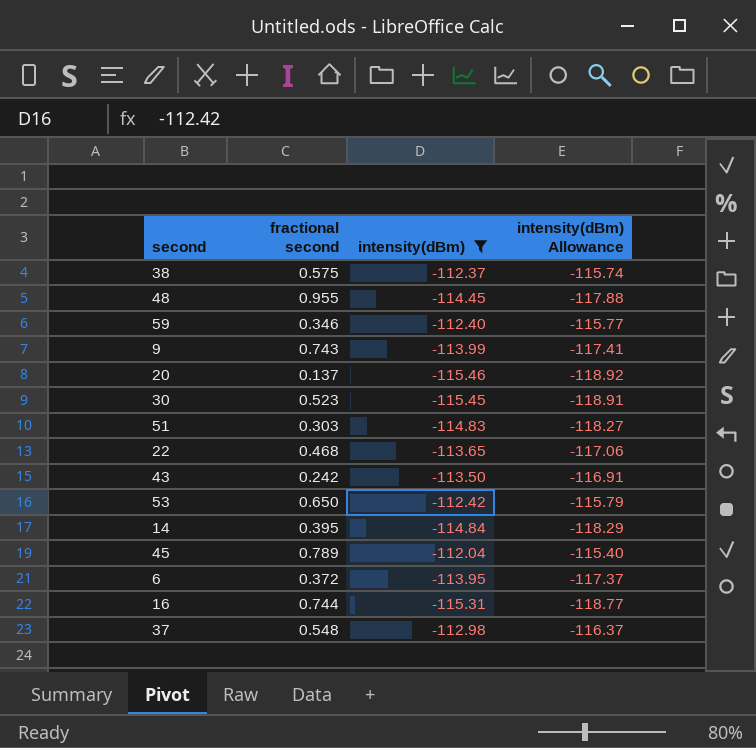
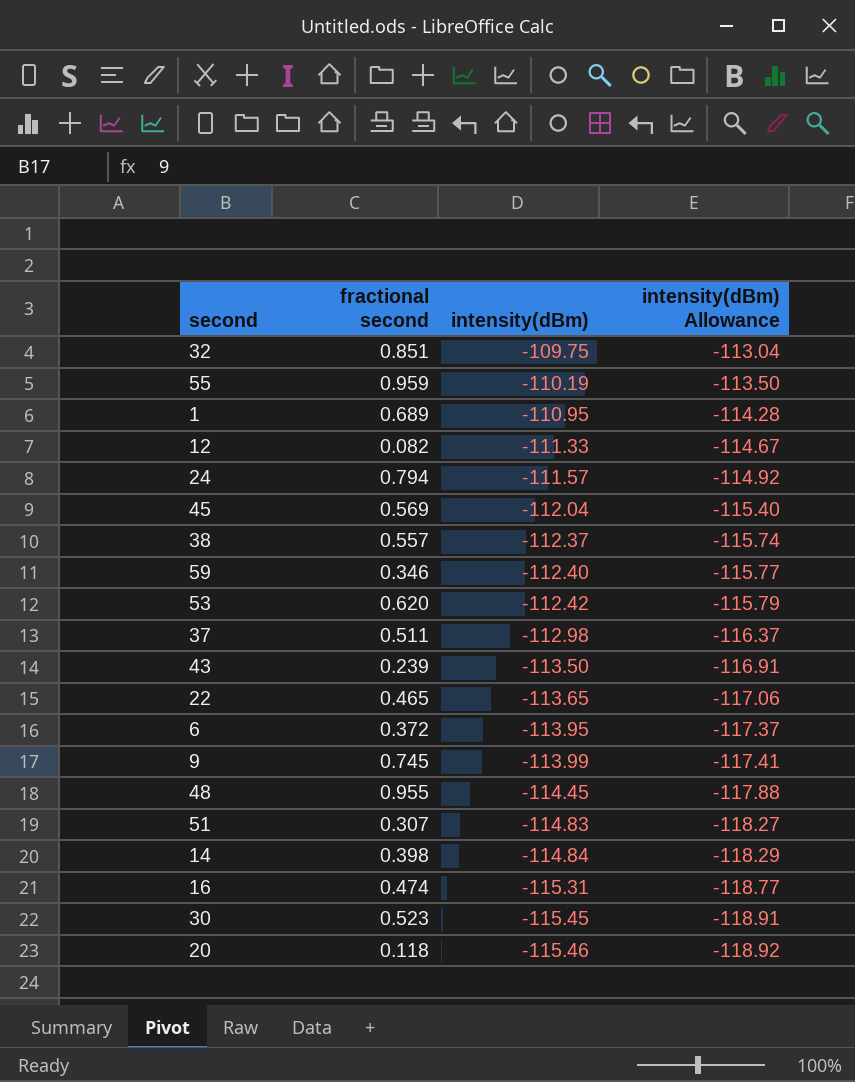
filter: intensity(dBm) <= -112.04 -> none
row order: none -> intensity(dBm) descending
45 | fractional second: 0.789 -> 0.569
38 | fractional second: 0.575 -> 0.557
53 | fractional second: 0.650 -> 0.620
37 | fractional second: 0.548 -> 0.511
43 | fractional second: 0.242 -> 0.239
22 | fractional second: 0.468 -> 0.465
9 | fractional second: 0.743 -> 0.745
51 | fractional second: 0.303 -> 0.307
14 | fractional second: 0.395 -> 0.398
16 | fractional second: 0.744 -> 0.474
20 | fractional second: 0.137 -> 0.118

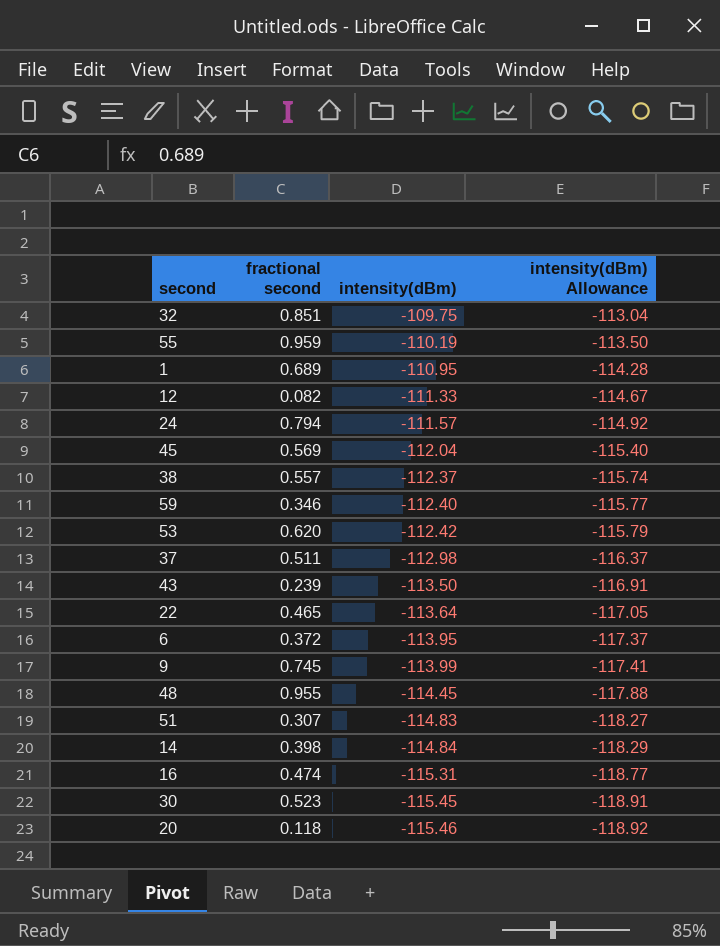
22 | intensity(dBm): -113.65 -> -113.64
22 | intensity(dBm) Allowance: -117.06 -> -117.05

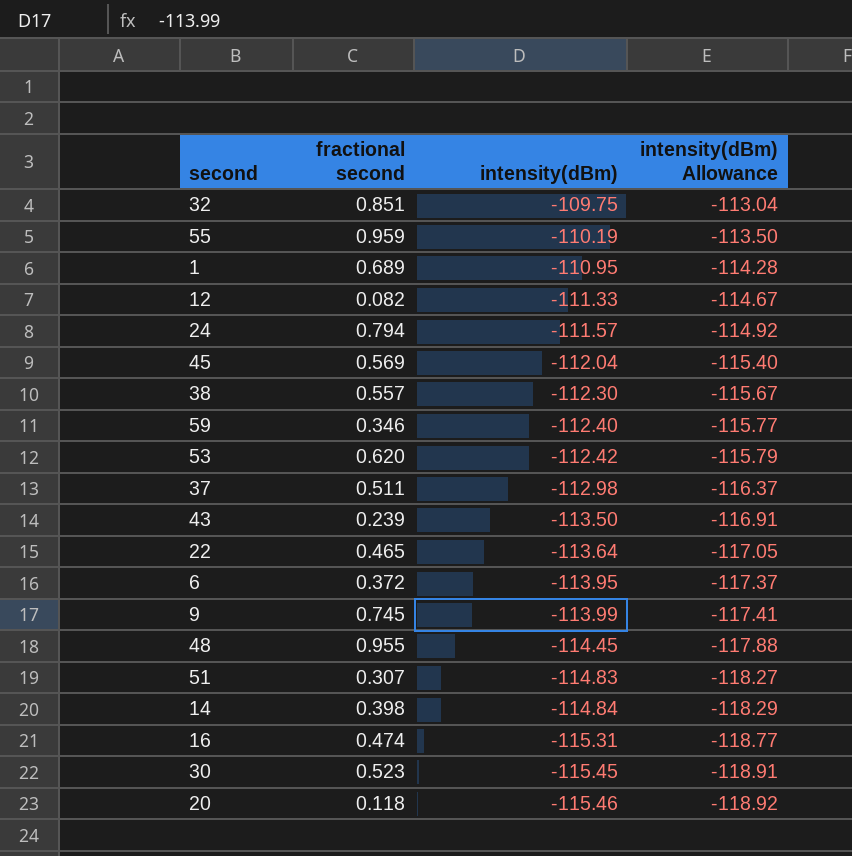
38 | intensity(dBm): -112.37 -> -112.30
38 | intensity(dBm) Allowance: -115.74 -> -115.67

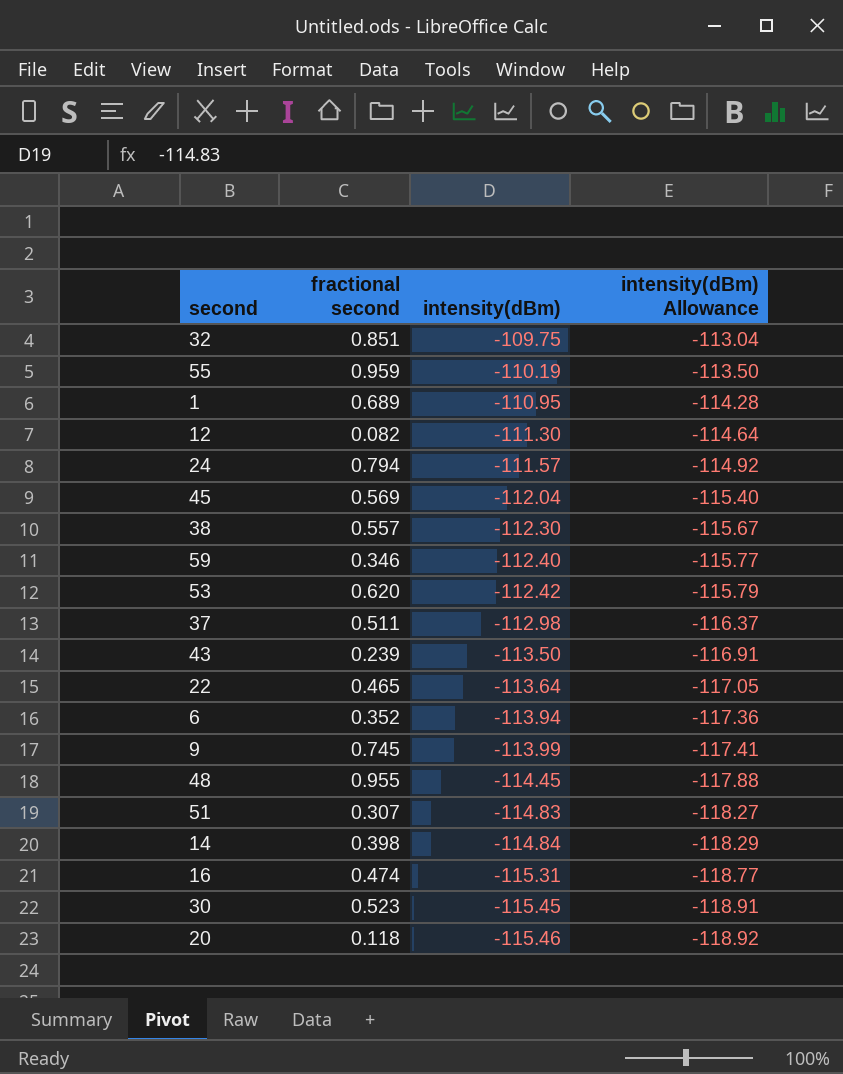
12 | intensity(dBm): -111.33 -> -111.30
12 | intensity(dBm) Allowance: -114.67 -> -114.64
6 | fractional second: 0.372 -> 0.352
6 | intensity(dBm): -113.95 -> -113.94
6 | intensity(dBm) Allowance: -117.37 -> -117.36

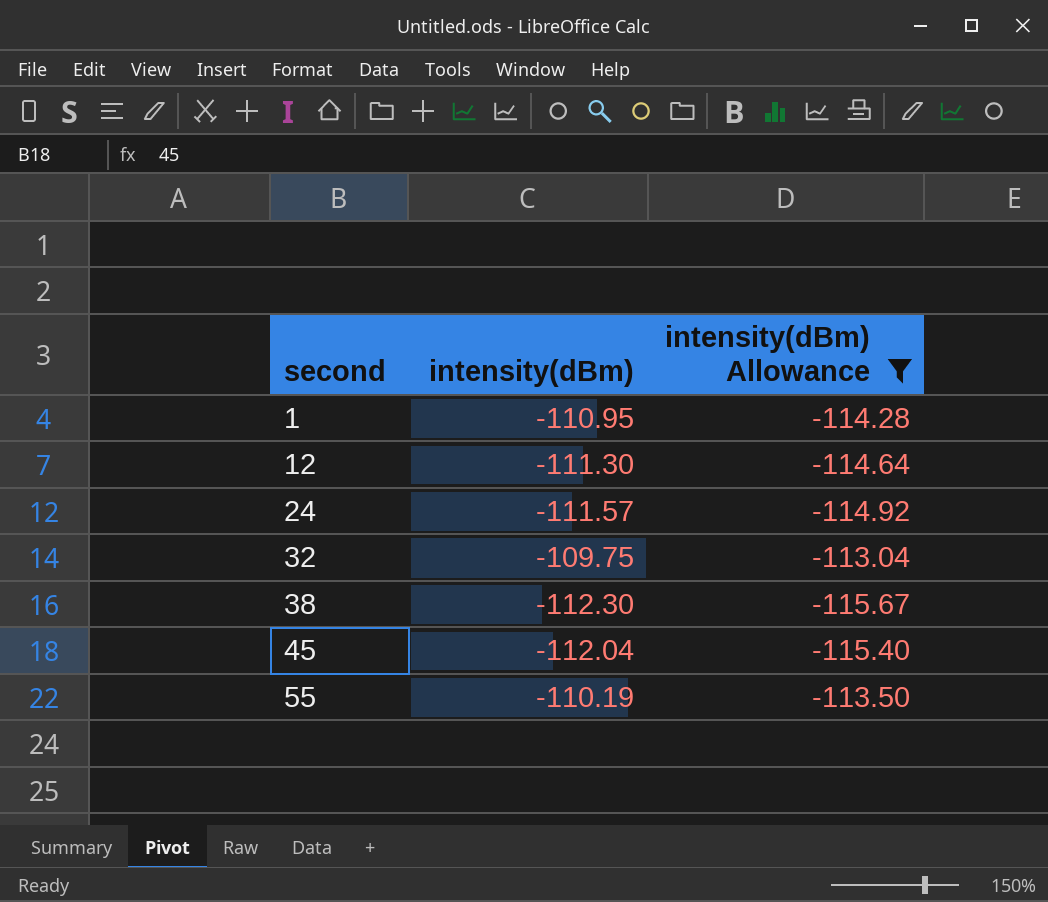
filter: none -> intensity(dBm) Allowance >= -115.67
row order: intensity(dBm) descending -> second ascending
column fractional second | position: 2 -> none

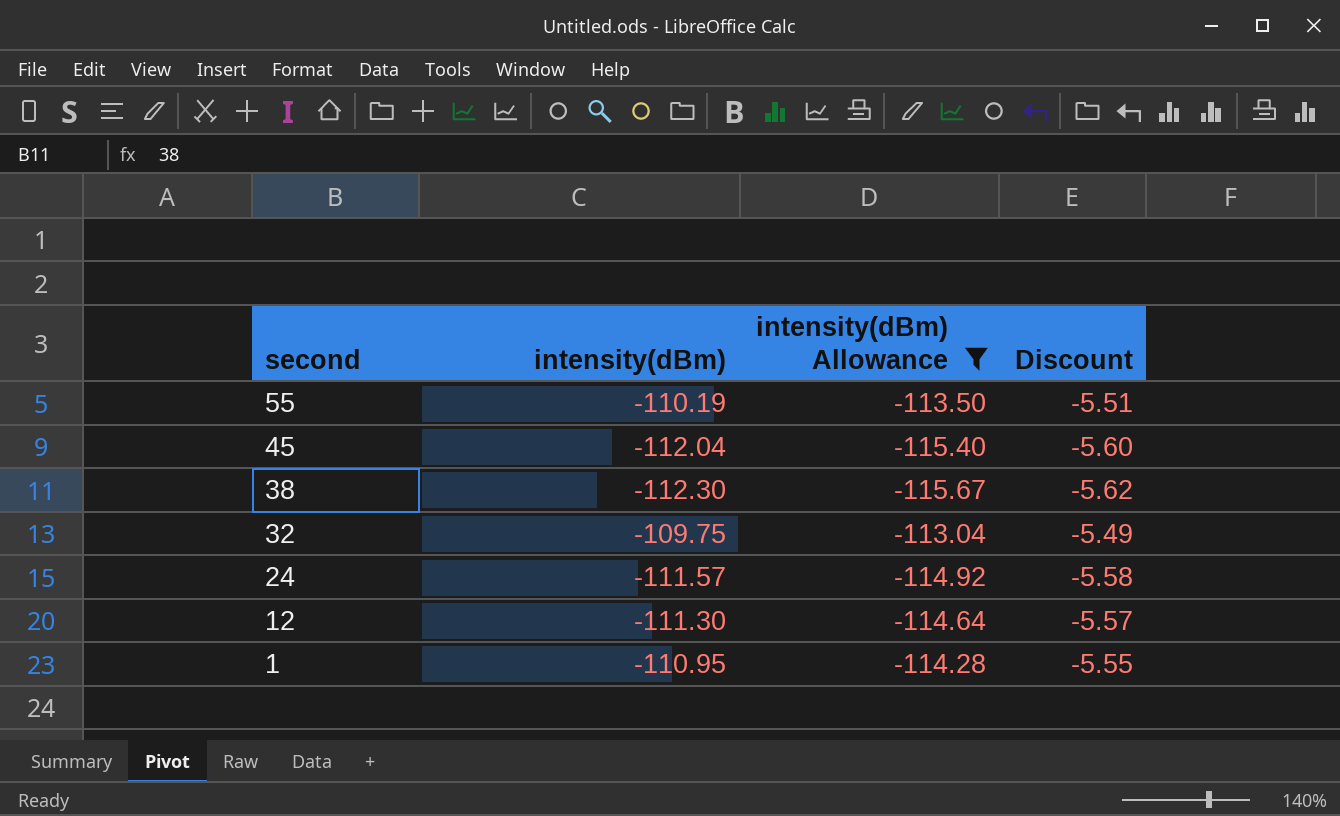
row order: second ascending -> second descending
column Discount | formula: none -> [intensity(dBm)] * 0.05

